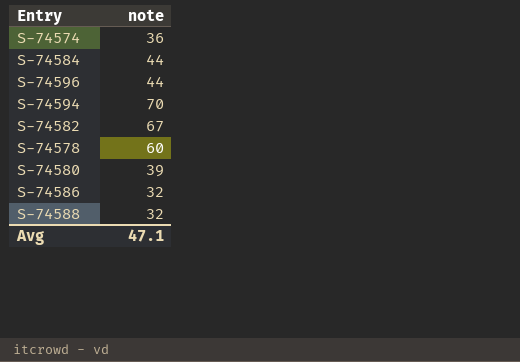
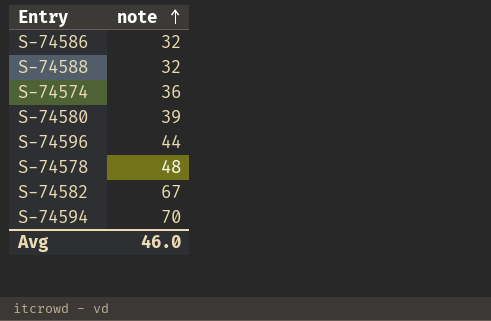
row order: none -> note ascending
row S-74584: 44 -> none
S-74578 | note: 60 -> 48
Avg | note: 47.1 -> 46.0

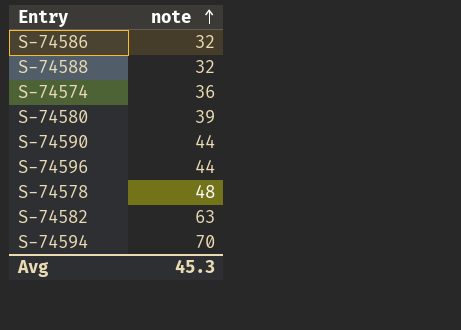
row S-74590: none -> 44
S-74582 | note: 67 -> 63
Avg | note: 46.0 -> 45.3

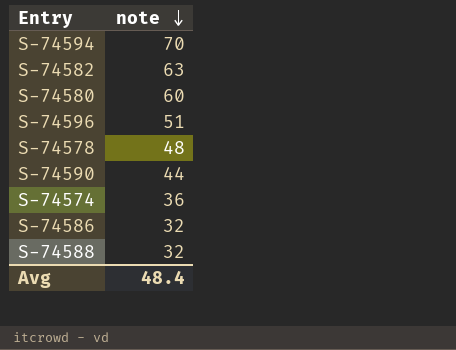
row order: note ascending -> note descending
S-74580 | note: 39 -> 60
S-74596 | note: 44 -> 51
Avg | note: 45.3 -> 48.4

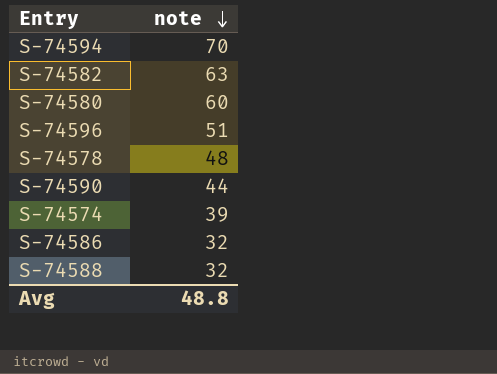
S-74574 | note: 36 -> 39
Avg | note: 48.4 -> 48.8

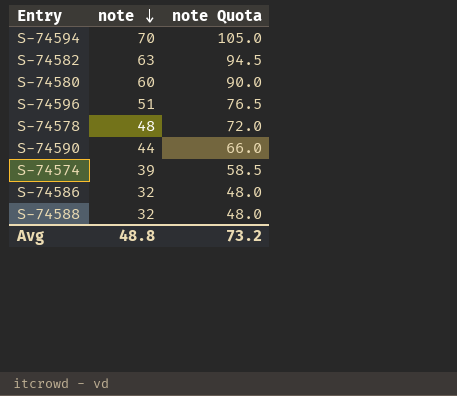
column note Quota | formula: none -> [note] * 1.5

